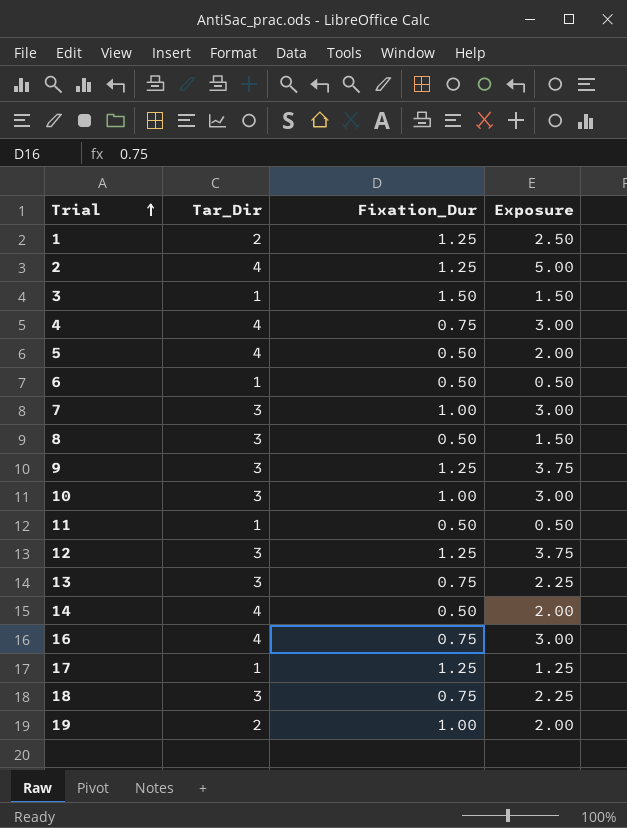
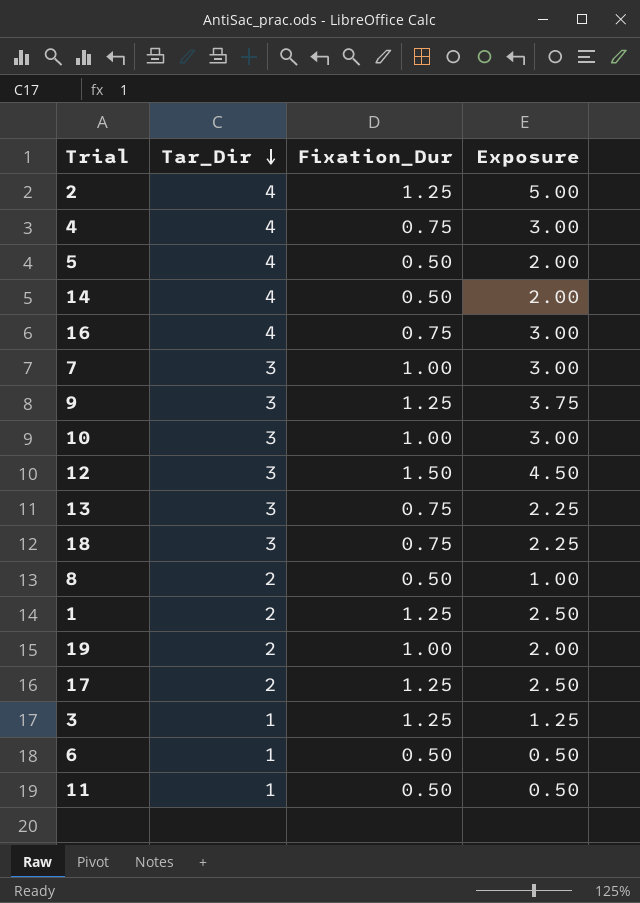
row order: Trial ascending -> Tar_Dir descending
12 | Fixation_Dur: 1.25 -> 1.50
12 | Exposure: 3.75 -> 4.50
8 | Tar_Dir: 3 -> 2
8 | Exposure: 1.50 -> 1.00
17 | Tar_Dir: 1 -> 2
17 | Exposure: 1.25 -> 2.50
3 | Fixation_Dur: 1.50 -> 1.25
3 | Exposure: 1.50 -> 1.25

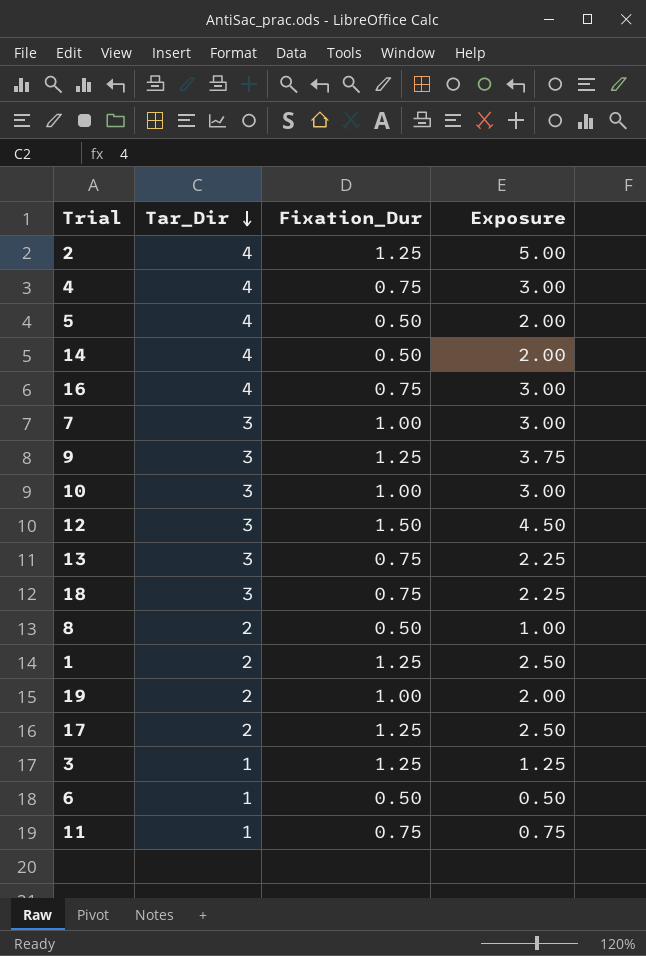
11 | Fixation_Dur: 0.50 -> 0.75
11 | Exposure: 0.50 -> 0.75

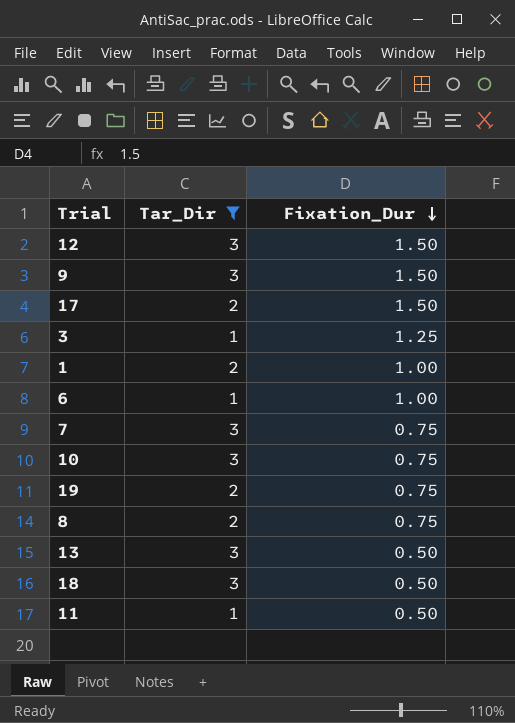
filter: none -> Tar_Dir != 4
row order: Tar_Dir descending -> Fixation_Dur descending
column Exposure | formula: [Tar_Dir] * [Fixation_Dur] -> none
9 | Fixation_Dur: 1.25 -> 1.50
17 | Fixation_Dur: 1.25 -> 1.50
1 | Fixation_Dur: 1.25 -> 1.00
6 | Fixation_Dur: 0.50 -> 1.00
7 | Fixation_Dur: 1.00 -> 0.75
10 | Fixation_Dur: 1.00 -> 0.75
19 | Fixation_Dur: 1.00 -> 0.75
8 | Fixation_Dur: 0.50 -> 0.75
13 | Fixation_Dur: 0.75 -> 0.50
18 | Fixation_Dur: 0.75 -> 0.50
11 | Fixation_Dur: 0.75 -> 0.50

